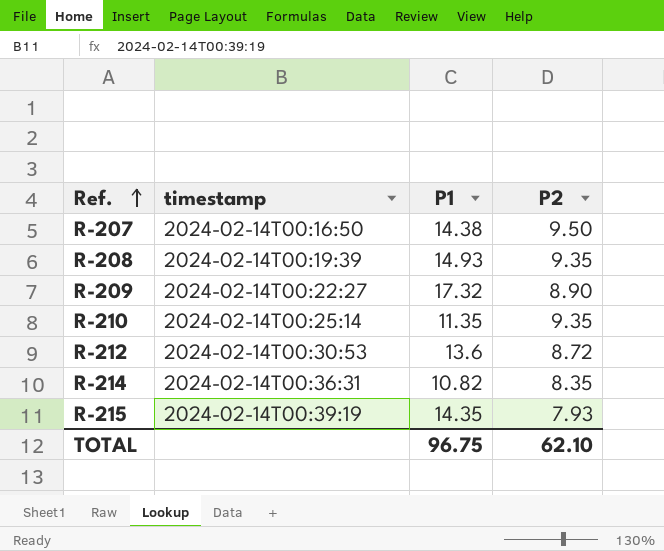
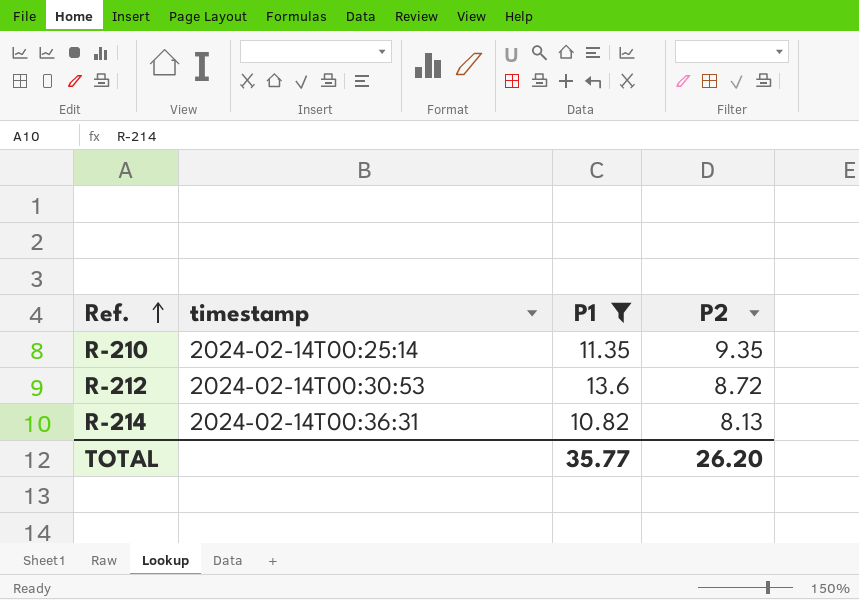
filter: none -> P1 <= 13.6
R-214 | P2: 8.35 -> 8.13
TOTAL | P1: 96.75 -> 35.77
TOTAL | P2: 62.10 -> 26.20

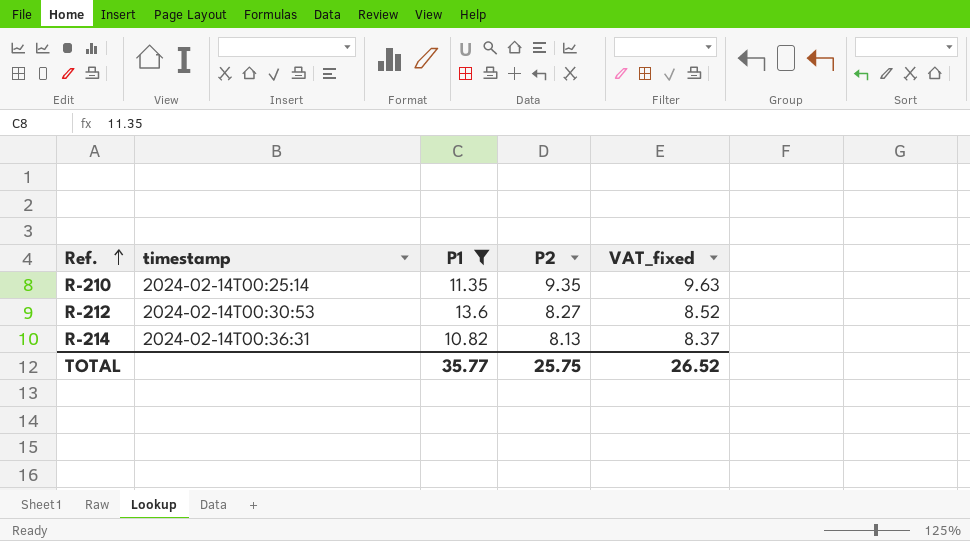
column VAT_fixed | formula: none -> [P2] * 1.03
R-212 | P2: 8.72 -> 8.27
TOTAL | P2: 26.20 -> 25.75

